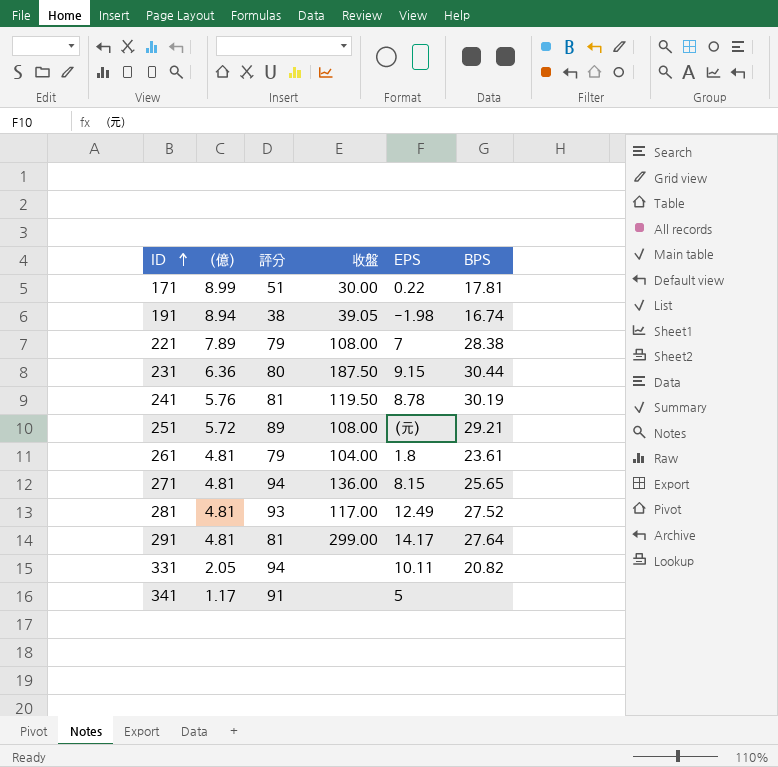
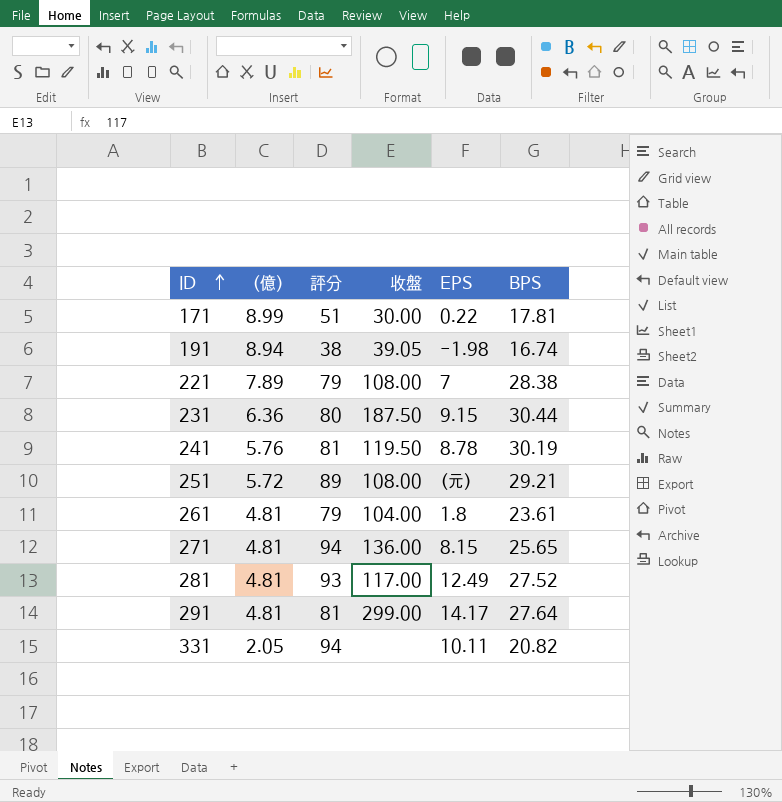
row 341: 1.17 | 91 | none | 5 | none -> none

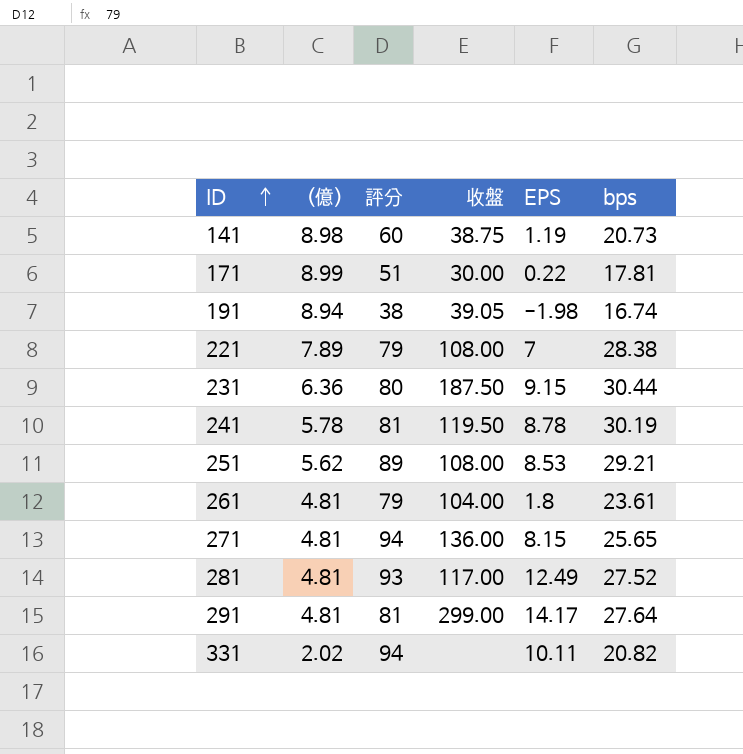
column name: BPS -> bps
row 141: none -> 8.98 | 60 | 38.75 | 1.19 | 20.73
241 | (億): 5.76 -> 5.78
251 | (億): 5.72 -> 5.62
251 | EPS: (元) -> 8.53
331 | (億): 2.05 -> 2.02

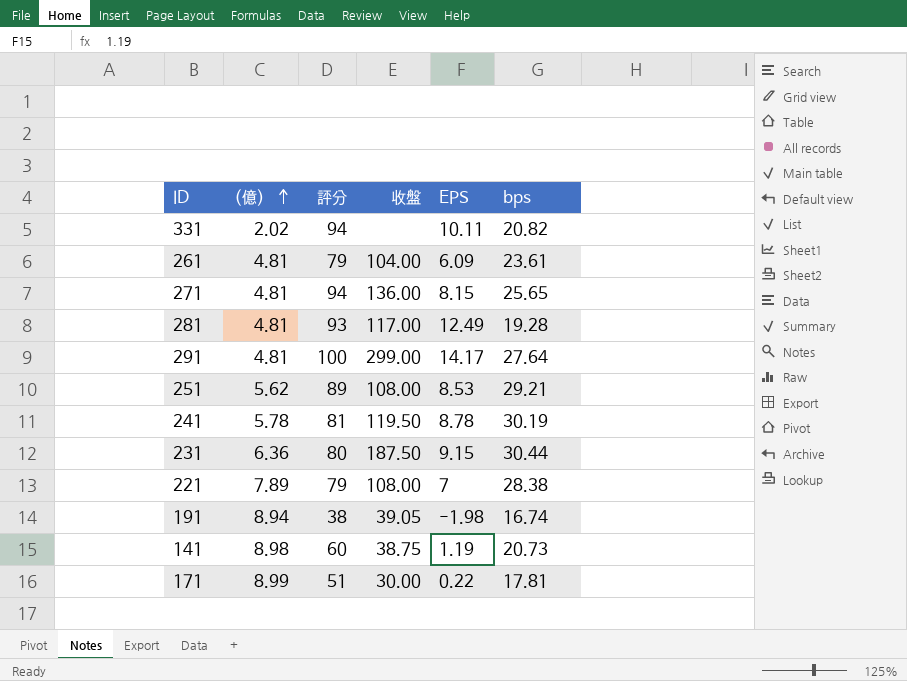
row order: ID ascending -> (億) ascending
261 | EPS: 1.8 -> 6.09
281 | bps: 27.52 -> 19.28
291 | 評分: 81 -> 100

